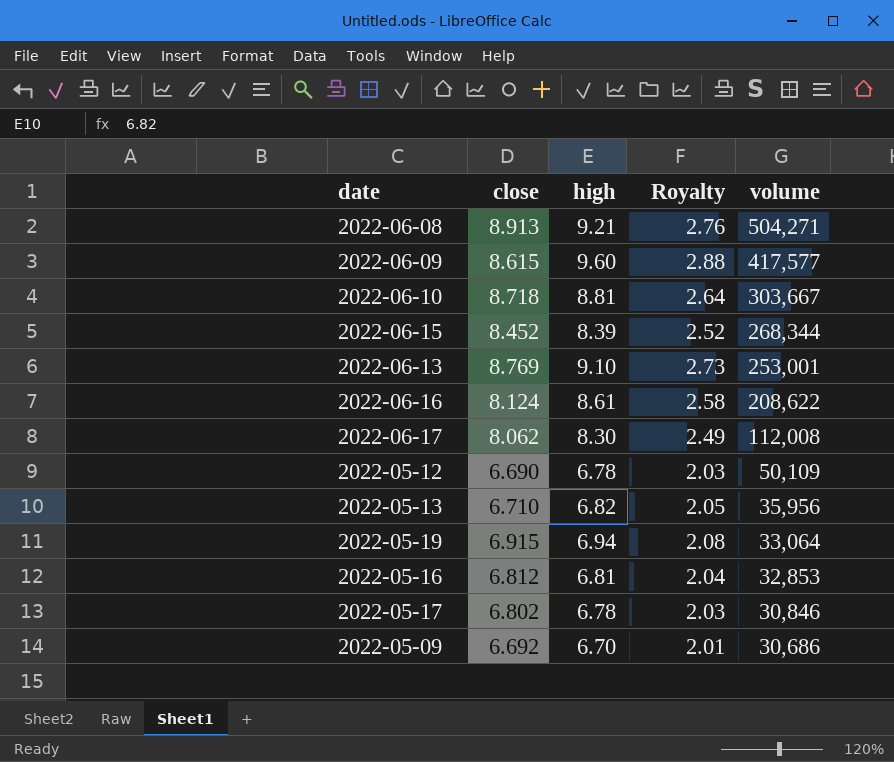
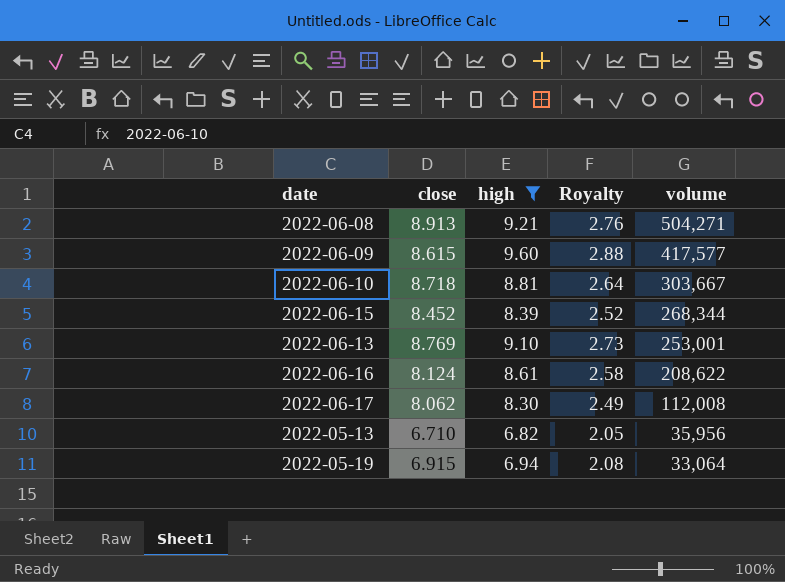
filter: none -> high >= 6.82

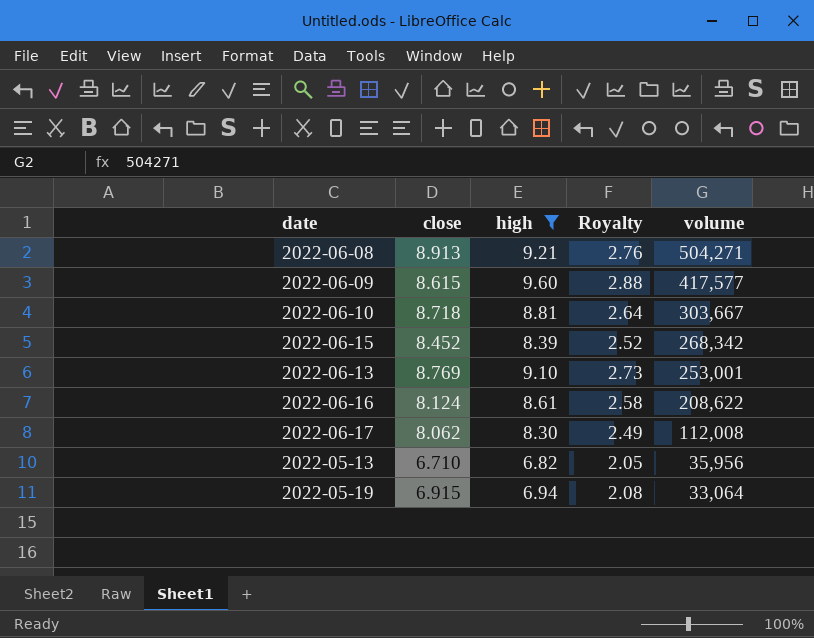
2022-06-15 | volume: 268,344 -> 268,342

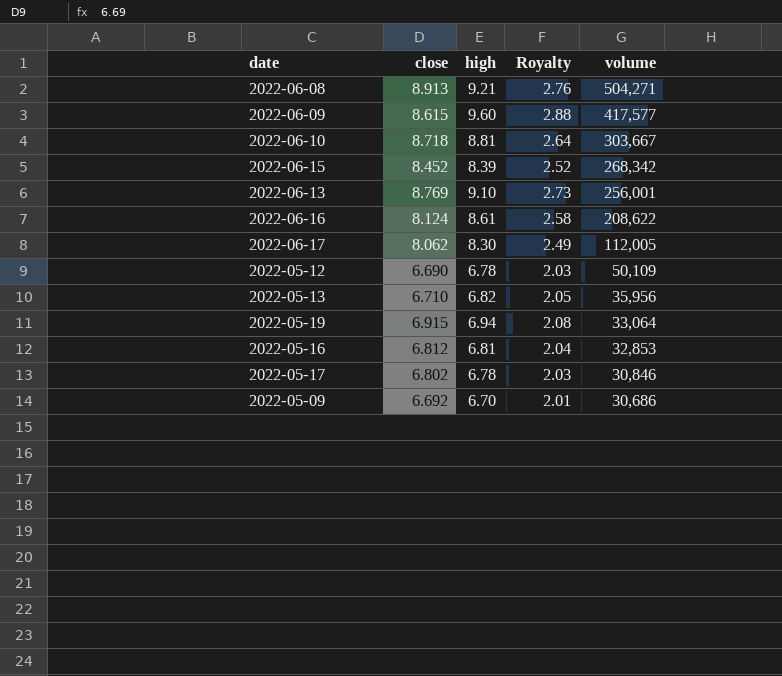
filter: high >= 6.82 -> none
2022-06-13 | volume: 253,001 -> 256,001
2022-06-17 | volume: 112,008 -> 112,005

